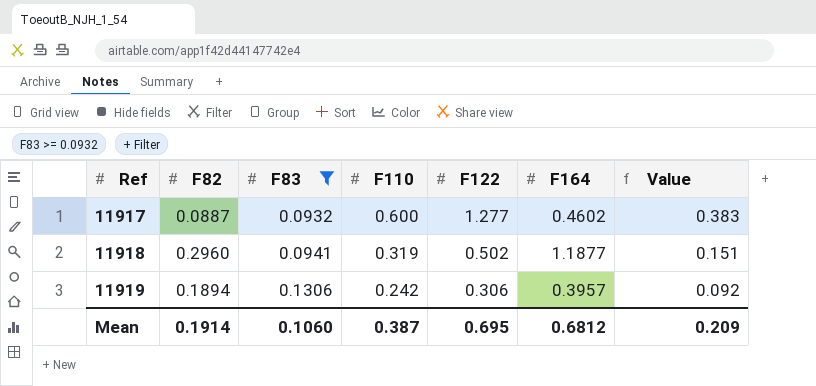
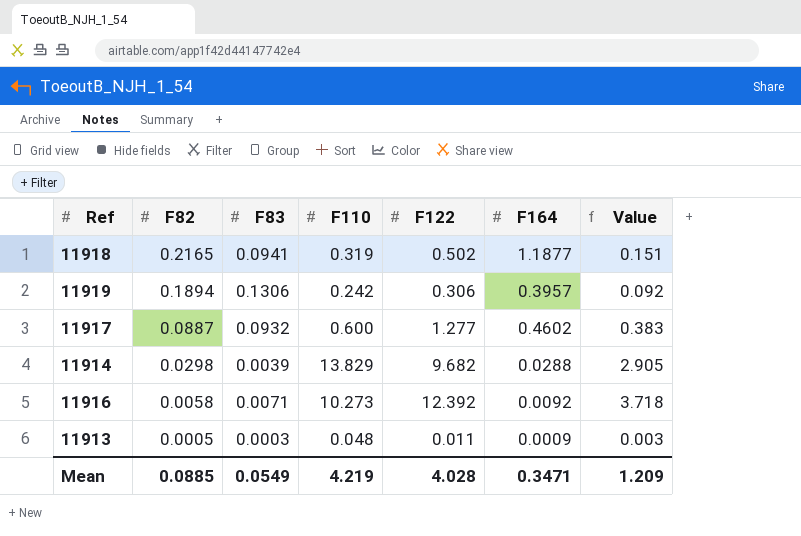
filter: F83 >= 0.0932 -> none
row order: Ref ascending -> F82 descending
11918 | F82: 0.2960 -> 0.2165
Mean | F82: 0.1914 -> 0.0885
Mean | F83: 0.1060 -> 0.0549
Mean | F110: 0.387 -> 4.219
Mean | F122: 0.695 -> 4.028
Mean | F164: 0.6812 -> 0.3471
Mean | Value: 0.209 -> 1.209

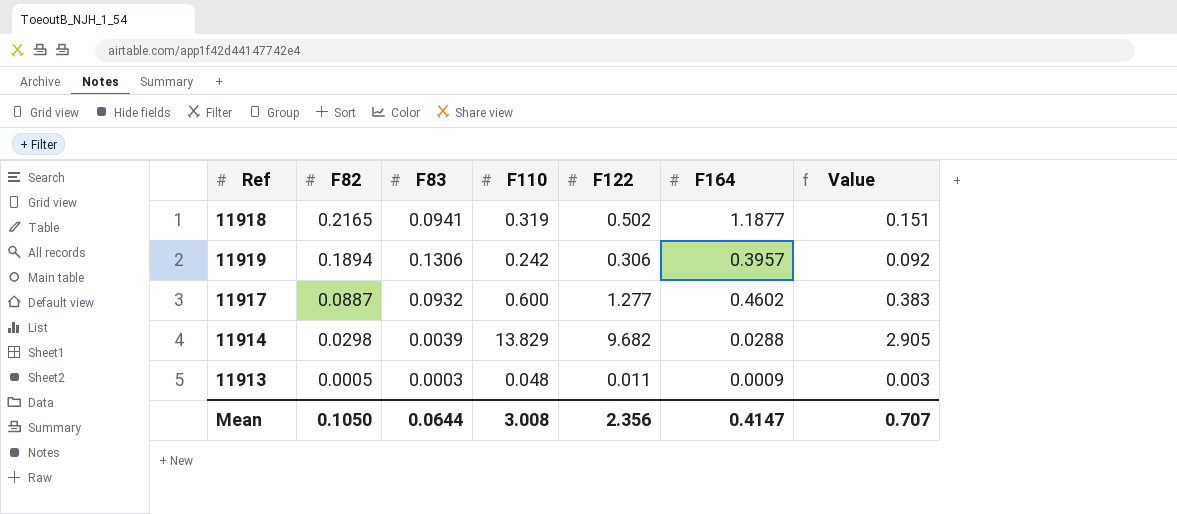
row 11916: 0.0058 | 0.0071 | 10.273 | 12.392 | 0.0092 | 3.718 -> none
Mean | F82: 0.0885 -> 0.1050
Mean | F83: 0.0549 -> 0.0644
Mean | F110: 4.219 -> 3.008
Mean | F122: 4.028 -> 2.356
Mean | F164: 0.3471 -> 0.4147
Mean | Value: 1.209 -> 0.707

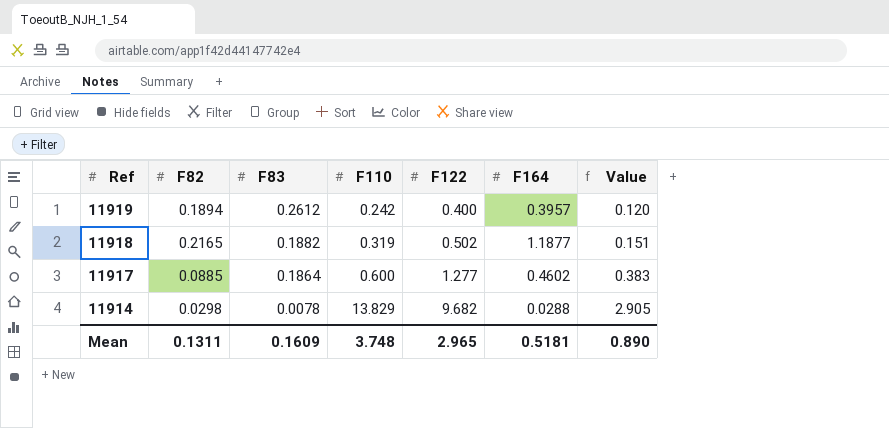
row order: F82 descending -> Ref descending
row 11913: 0.0005 | 0.0003 | 0.048 | 0.011 | 0.0009 | 0.003 -> none
11919 | F83: 0.1306 -> 0.2612
11919 | F122: 0.306 -> 0.400
11919 | Value: 0.092 -> 0.120
11918 | F83: 0.0941 -> 0.1882
11917 | F82: 0.0887 -> 0.0885
11917 | F83: 0.0932 -> 0.1864
11914 | F83: 0.0039 -> 0.0078
Mean | F82: 0.1050 -> 0.1311
Mean | F83: 0.0644 -> 0.1609
Mean | F110: 3.008 -> 3.748
Mean | F122: 2.356 -> 2.965
Mean | F164: 0.4147 -> 0.5181
Mean | Value: 0.707 -> 0.890

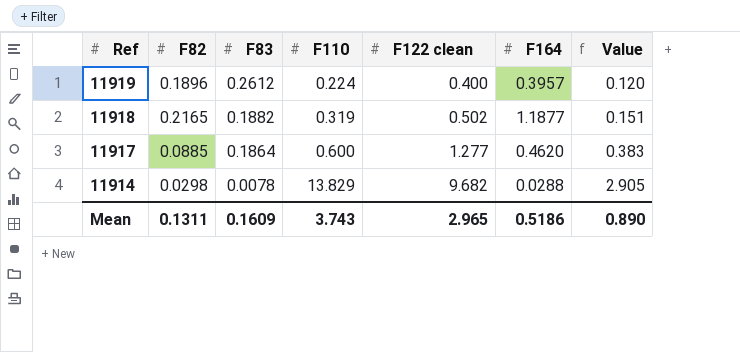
column name: F122 -> F122 clean
11919 | F82: 0.1894 -> 0.1896
11919 | F110: 0.242 -> 0.224
11917 | F164: 0.4602 -> 0.4620
Mean | F110: 3.748 -> 3.743
Mean | F164: 0.5181 -> 0.5186

